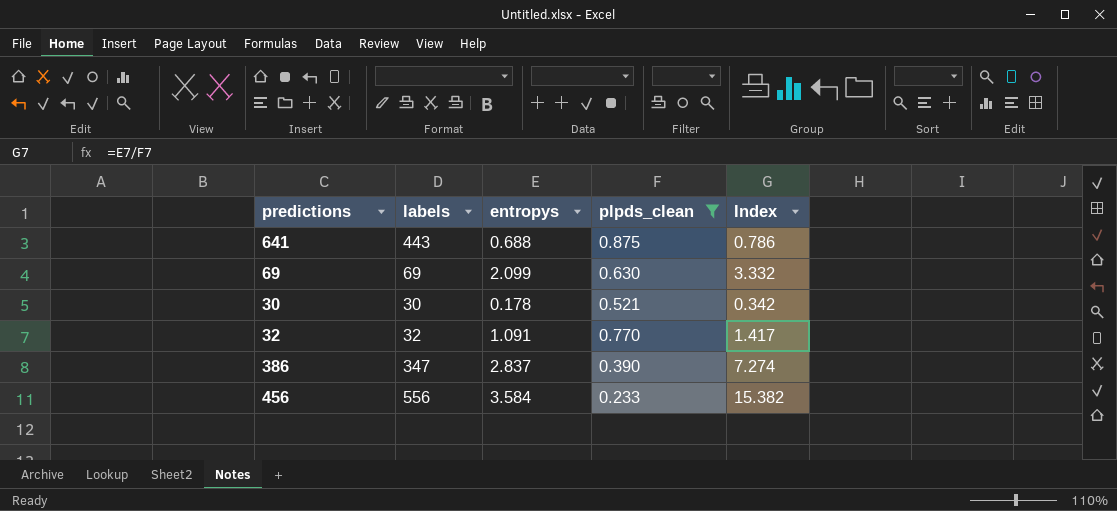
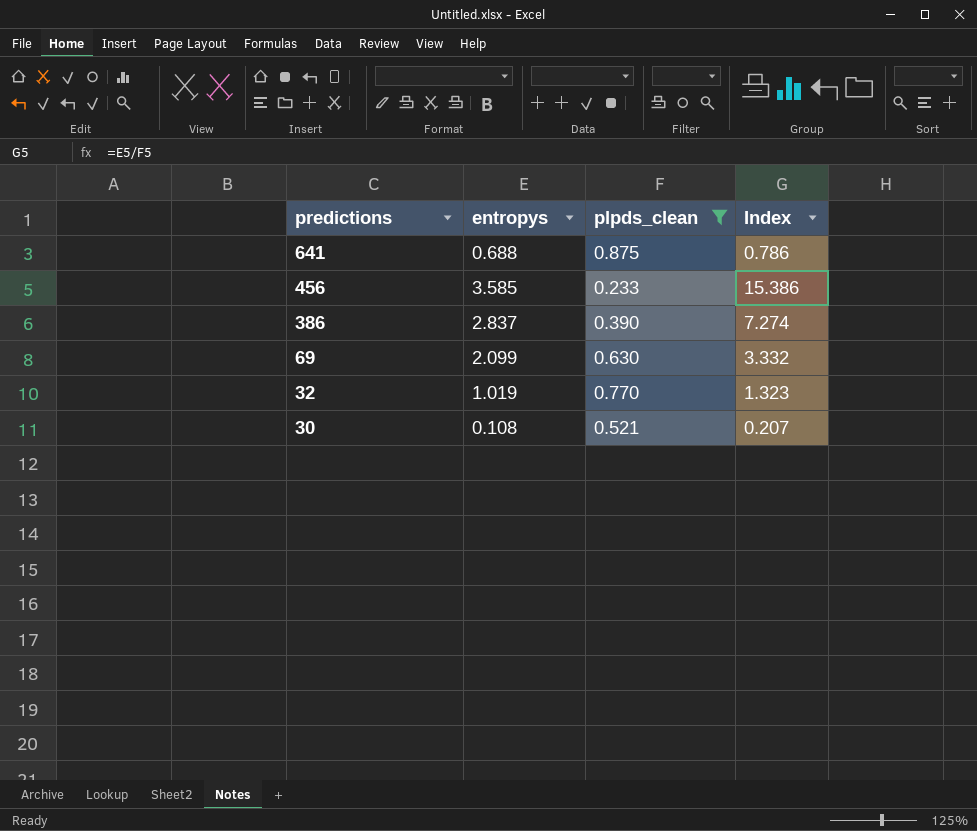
row order: none -> predictions descending
column labels | position: 2 -> none
456 | entropys: 3.584 -> 3.585
456 | Index: 15.382 -> 15.386
32 | entropys: 1.091 -> 1.019
32 | Index: 1.417 -> 1.323
30 | entropys: 0.178 -> 0.108
30 | Index: 0.342 -> 0.207

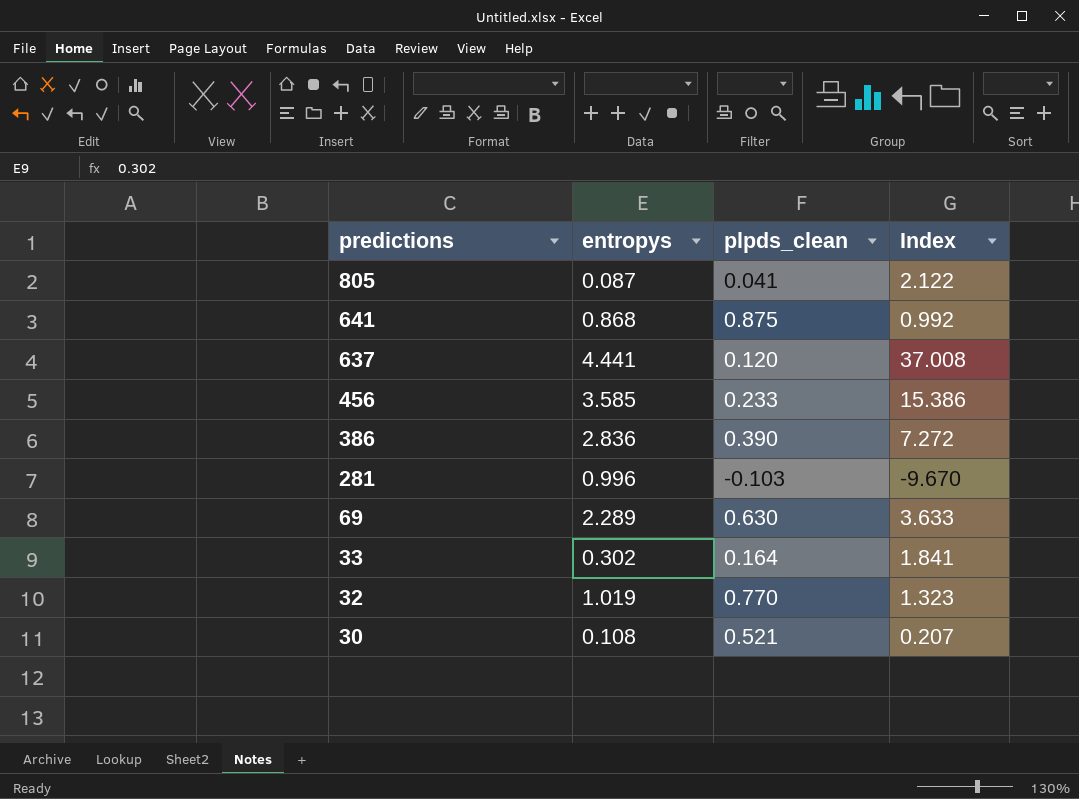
filter: plpds_clean >= 0.233 -> none
641 | entropys: 0.688 -> 0.868
641 | Index: 0.786 -> 0.992
386 | entropys: 2.837 -> 2.836
386 | Index: 7.274 -> 7.272
69 | entropys: 2.099 -> 2.289
69 | Index: 3.332 -> 3.633

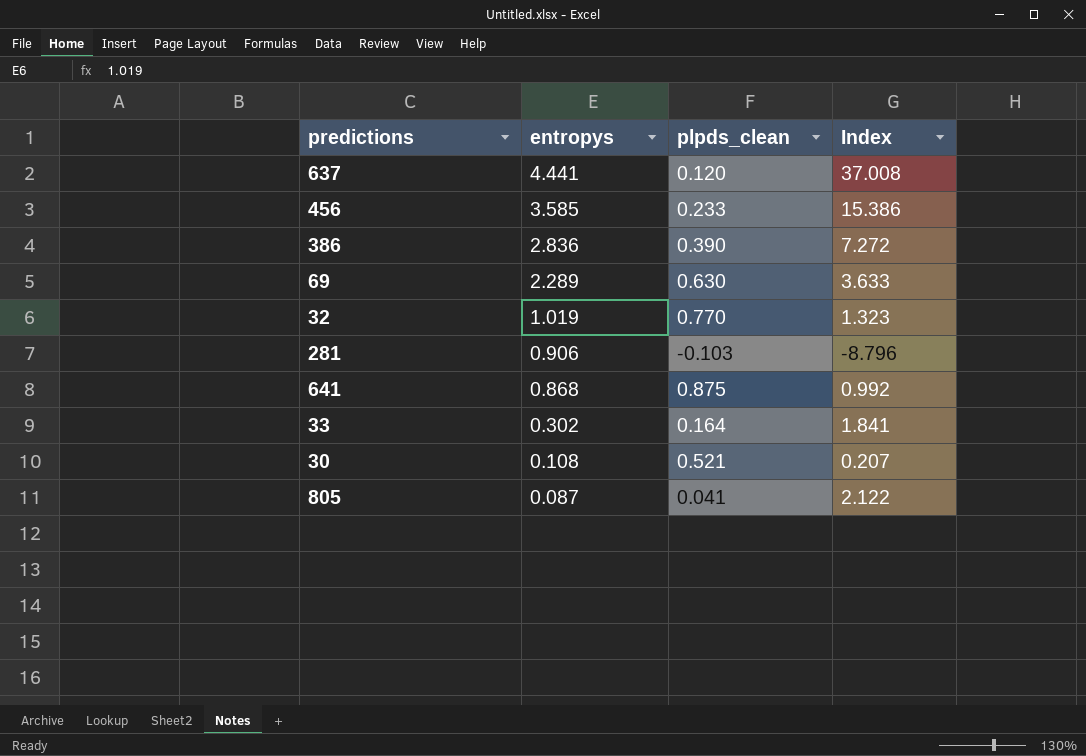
row order: predictions descending -> entropys descending
281 | entropys: 0.996 -> 0.906
281 | Index: -9.670 -> -8.796

